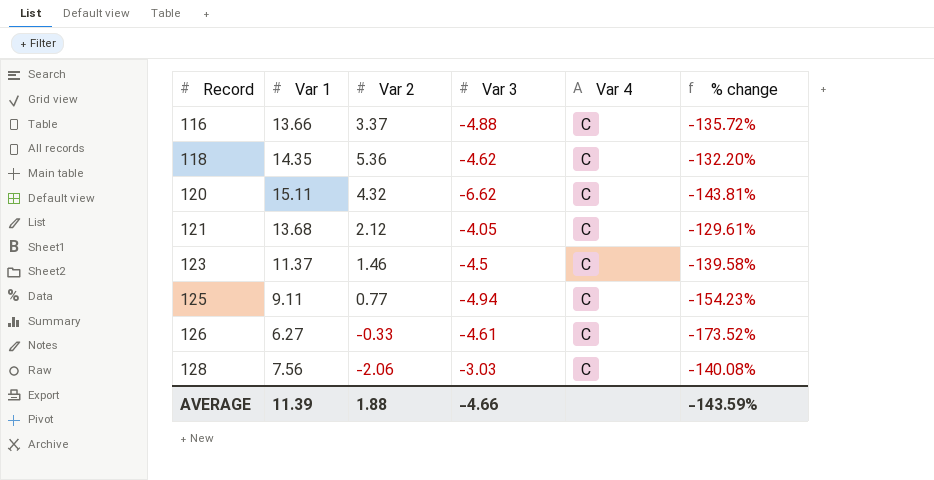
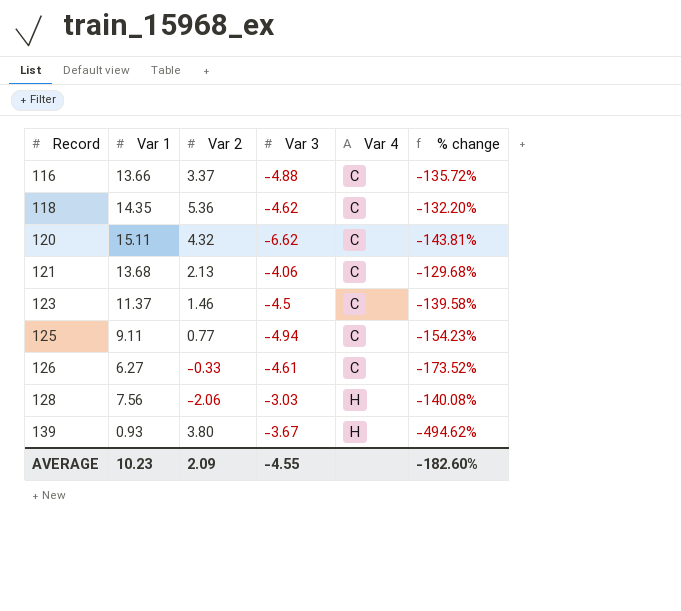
121 | Var 2: 2.12 -> 2.13
121 | Var 3: -4.05 -> -4.06
121 | % change: -129.61% -> -129.68%
128 | Var 4: C -> H
row 139: none -> 0.93 | 3.80 | -3.67 | H | -494.62%
AVERAGE | Var 1: 11.39 -> 10.23
AVERAGE | Var 2: 1.88 -> 2.09
AVERAGE | Var 3: -4.66 -> -4.55
AVERAGE | % change: -143.59% -> -182.60%

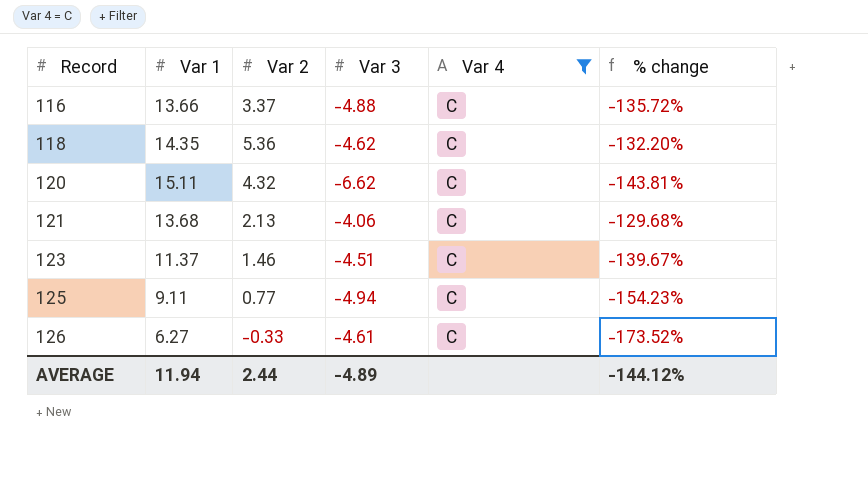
filter: none -> Var 4 = C
123 | Var 3: -4.5 -> -4.51
123 | % change: -139.58% -> -139.67%
AVERAGE | Var 1: 10.23 -> 11.94
AVERAGE | Var 2: 2.09 -> 2.44
AVERAGE | Var 3: -4.55 -> -4.89
AVERAGE | % change: -182.60% -> -144.12%

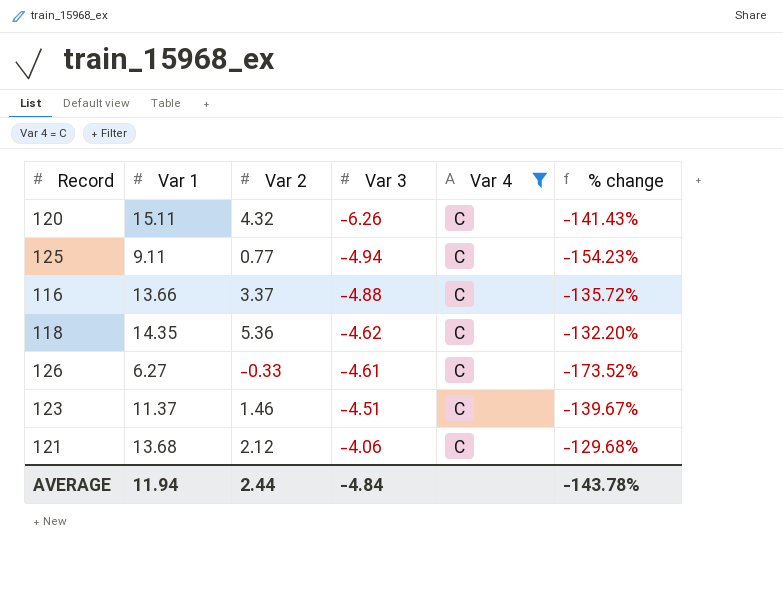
row order: Record ascending -> Var 3 ascending
120 | Var 3: -6.62 -> -6.26
120 | % change: -143.81% -> -141.43%
121 | Var 2: 2.13 -> 2.12
AVERAGE | Var 3: -4.89 -> -4.84
AVERAGE | % change: -144.12% -> -143.78%

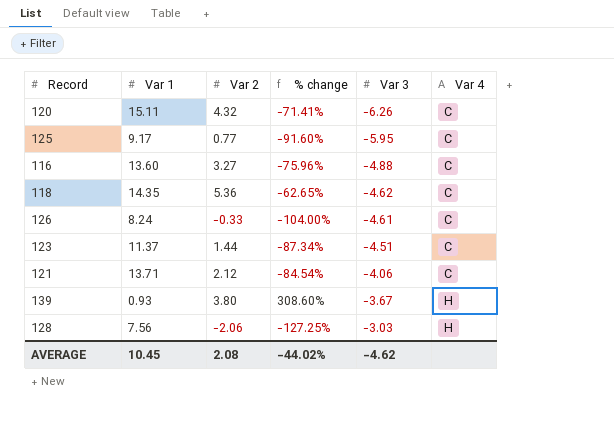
filter: Var 4 = C -> none
column % change | formula: ([Var 3] - [Var 1]) / [Var 1] -> ([Var 2] - [Var 1]) / [Var 1]
column % change | position: 6 -> 4
125 | Var 1: 9.11 -> 9.17
125 | Var 3: -4.94 -> -5.95
116 | Var 1: 13.66 -> 13.60
116 | Var 2: 3.37 -> 3.27
126 | Var 1: 6.27 -> 8.24
123 | Var 2: 1.46 -> 1.44
121 | Var 1: 13.68 -> 13.71
AVERAGE | Var 1: 11.94 -> 10.45
AVERAGE | Var 2: 2.44 -> 2.08
AVERAGE | % change: -143.78% -> -44.02%
AVERAGE | Var 3: -4.84 -> -4.62

